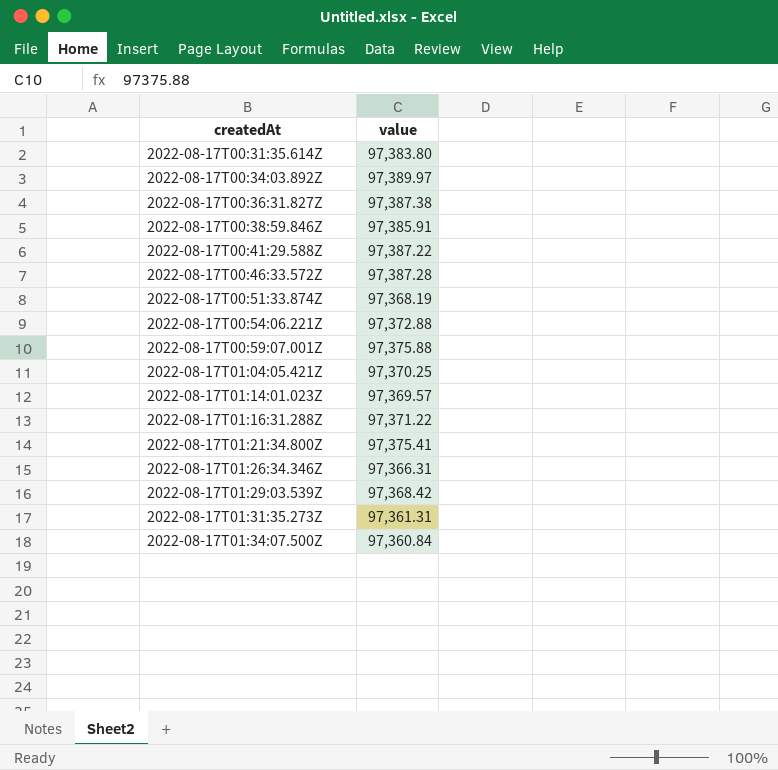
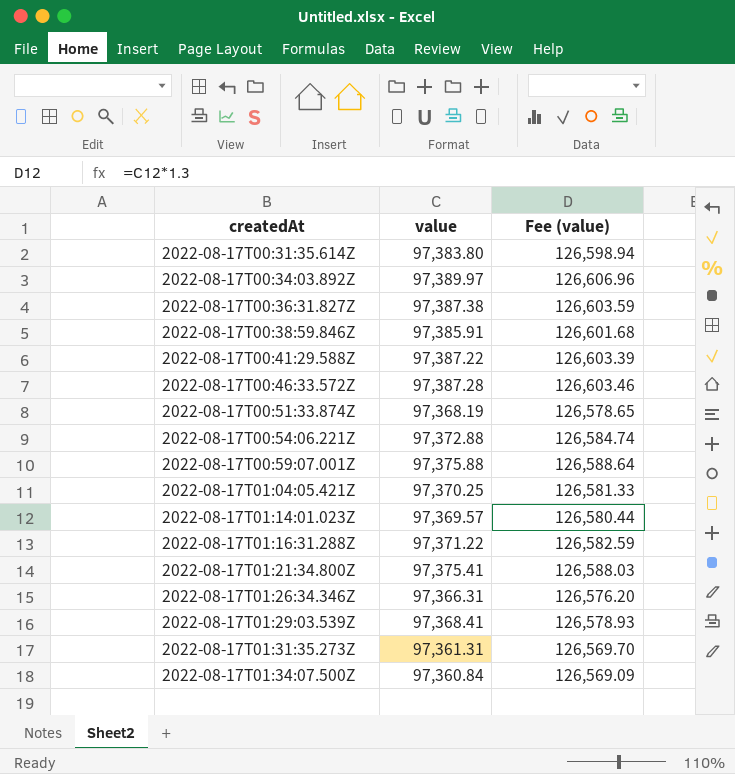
column Fee (value) | formula: none -> [value] * 1.3
2022-08-17T01:29:03.539Z | value: 97,368.42 -> 97,368.41

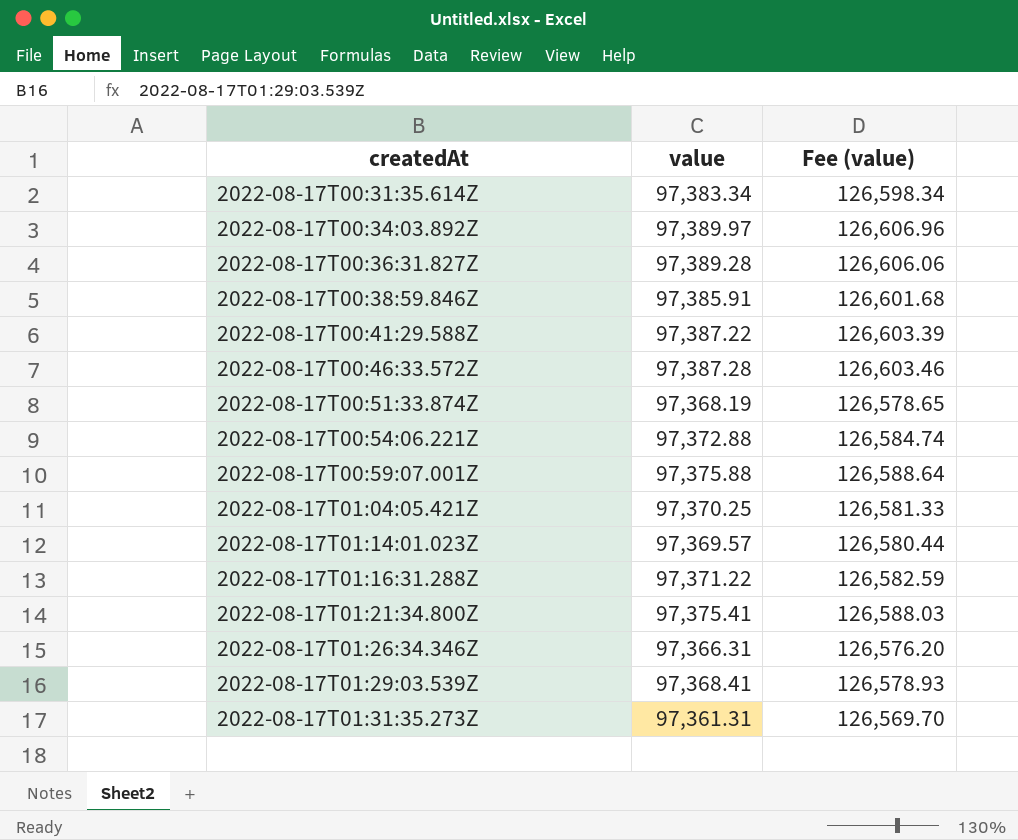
row 2022-08-17T01:34:07.500Z: 97,360.84 | 126,569.09 -> none
2022-08-17T00:31:35.614Z | value: 97,383.80 -> 97,383.34
2022-08-17T00:31:35.614Z | Fee (value): 126,598.94 -> 126,598.34
2022-08-17T00:36:31.827Z | value: 97,387.38 -> 97,389.28
2022-08-17T00:36:31.827Z | Fee (value): 126,603.59 -> 126,606.06

